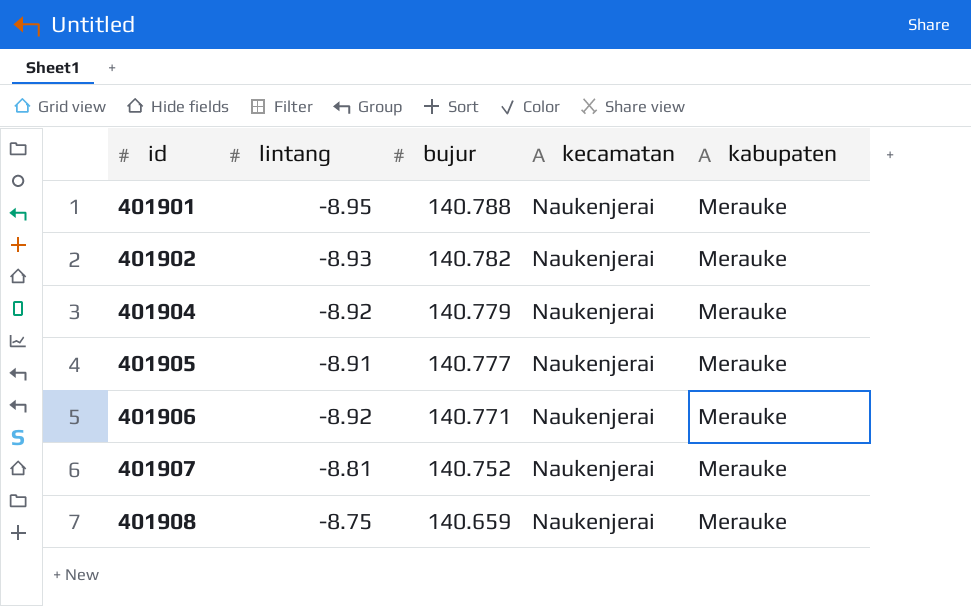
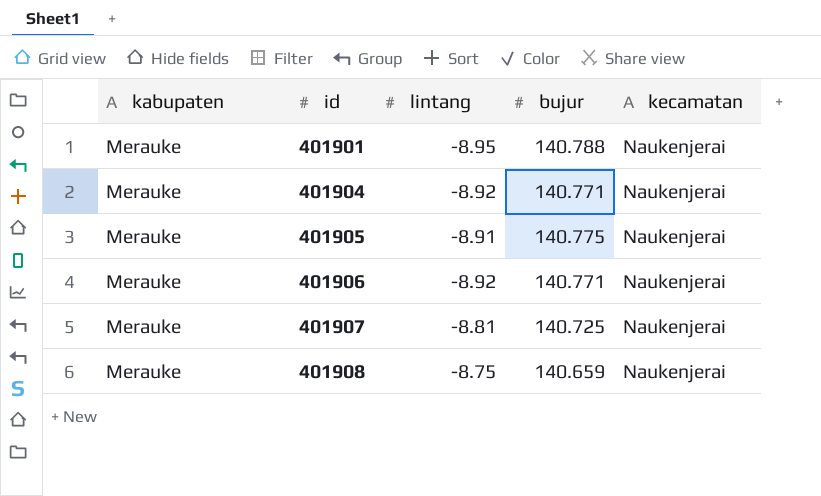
column kabupaten | position: 5 -> 1
row 401902: -8.93 | 140.782 | Naukenjerai | Merauke -> none
401904 | bujur: 140.779 -> 140.771
401905 | bujur: 140.777 -> 140.775
401907 | bujur: 140.752 -> 140.725

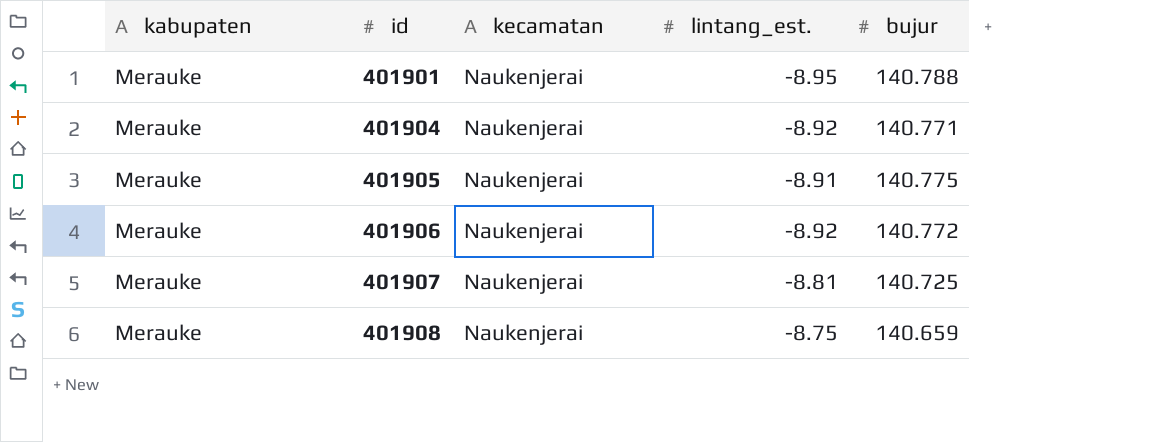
column kecamatan | position: 5 -> 3
column name: lintang -> lintang_est.
401906 | bujur: 140.771 -> 140.772

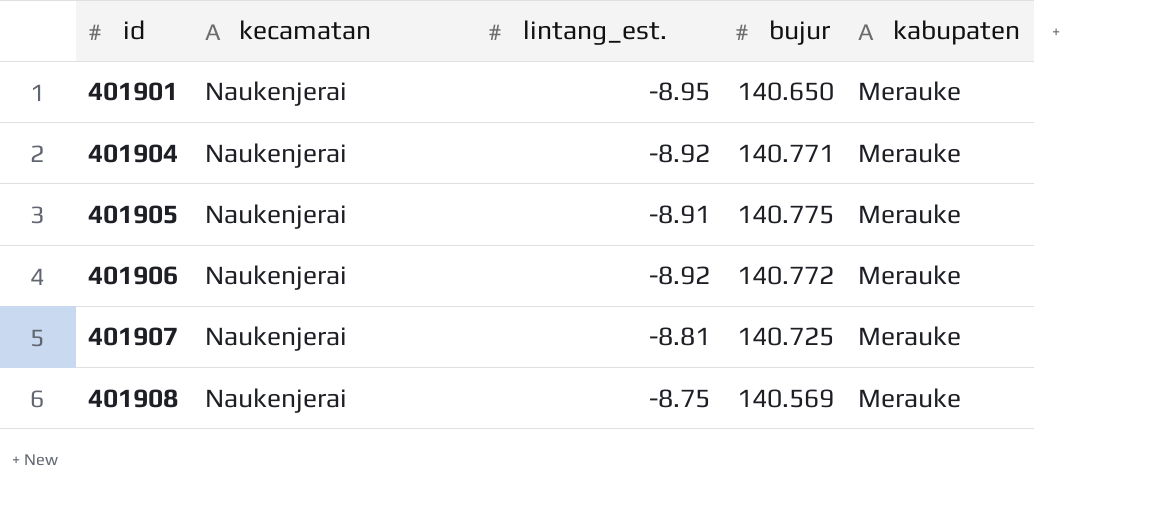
column kabupaten | position: 1 -> 5
401901 | bujur: 140.788 -> 140.650
401908 | bujur: 140.659 -> 140.569

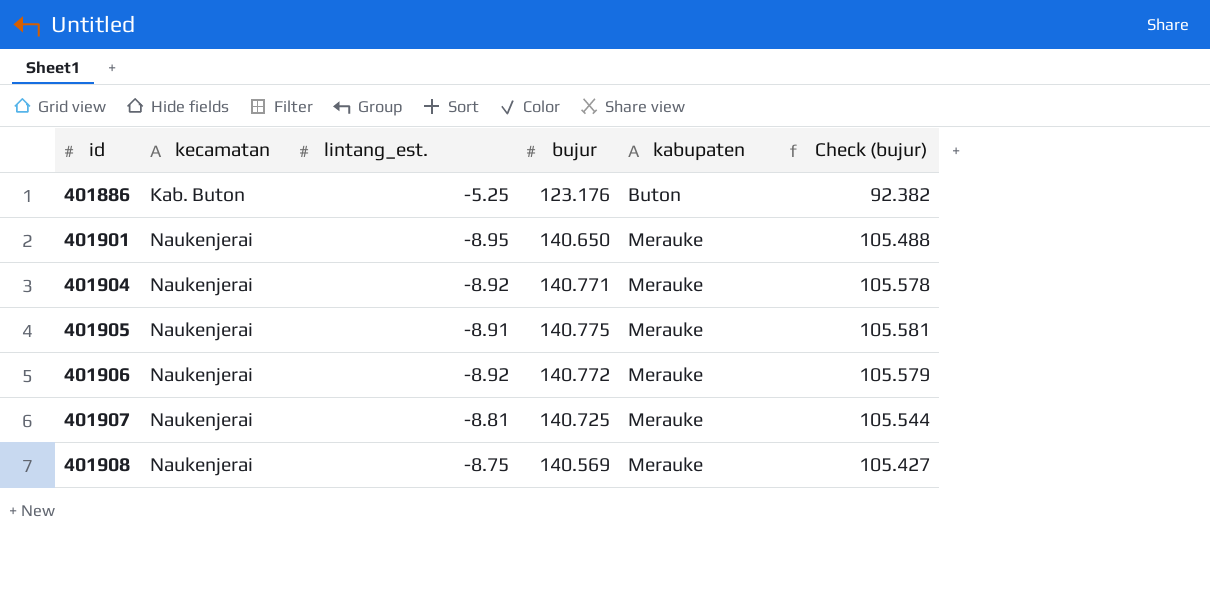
column Check (bujur) | formula: none -> [bujur] * 0.75
row 401886: none -> Kab. Buton | -5.25 | 123.176 | Buton | 92.382

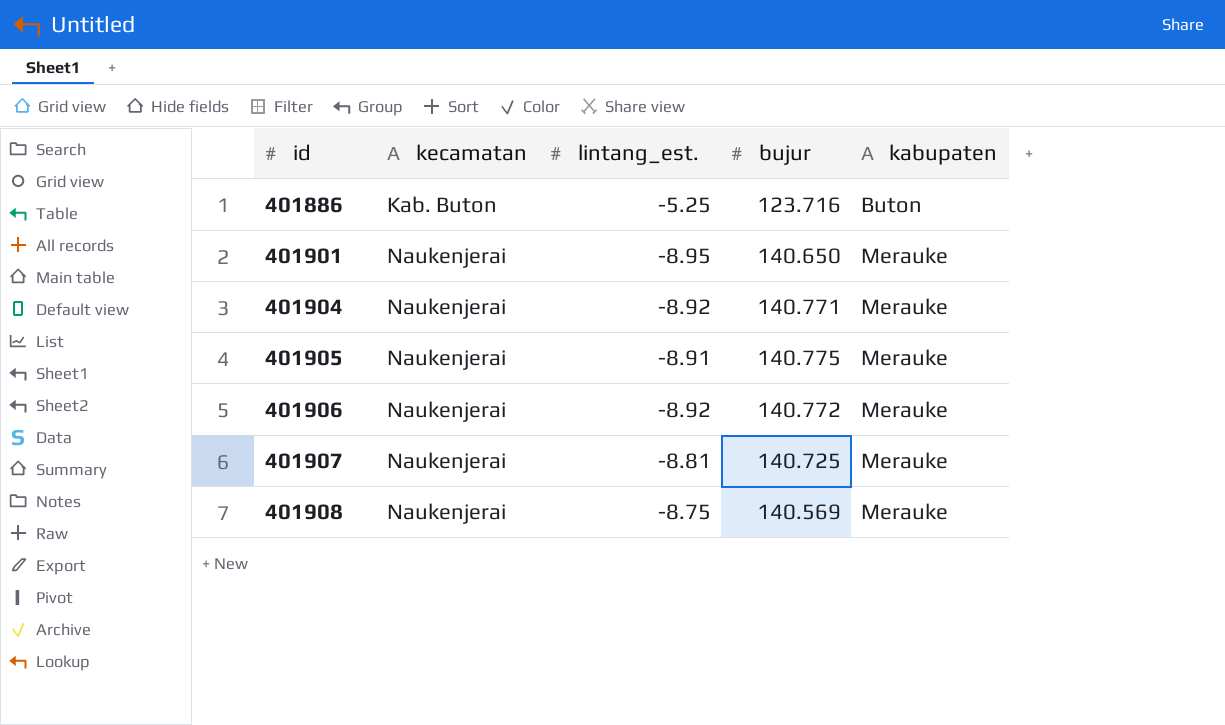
column Check (bujur) | formula: [bujur] * 0.75 -> none
401886 | bujur: 123.176 -> 123.716

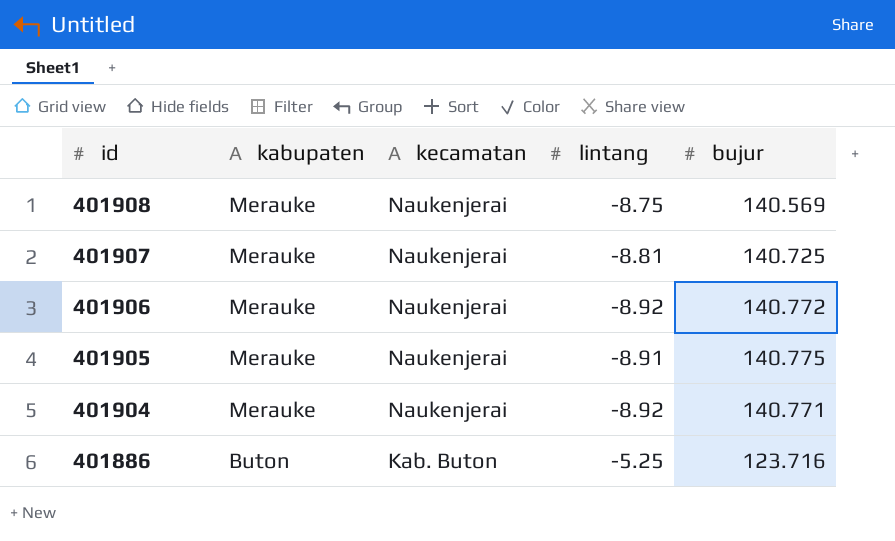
row order: id ascending -> id descending
column kabupaten | position: 5 -> 2
column name: lintang_est. -> lintang
row 401901: Naukenjerai | -8.95 | 140.650 | Merauke -> none

